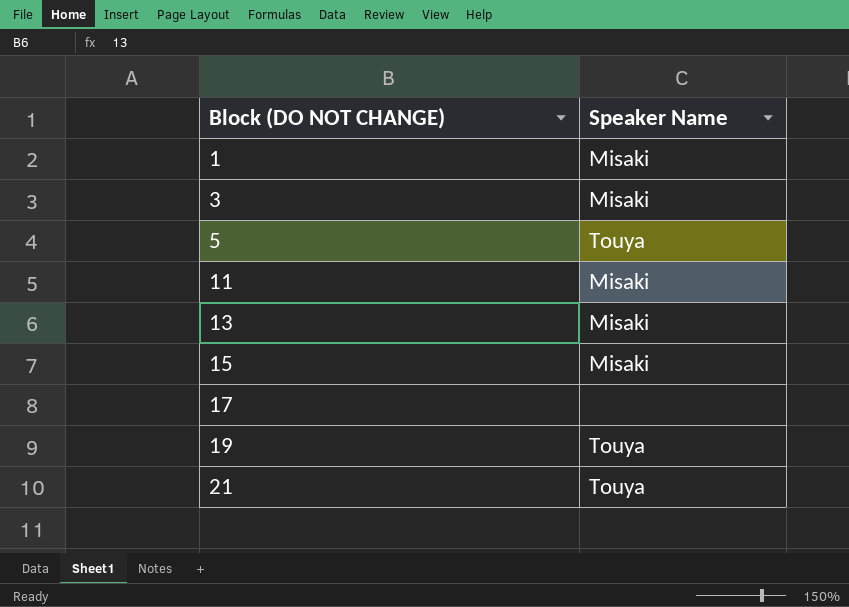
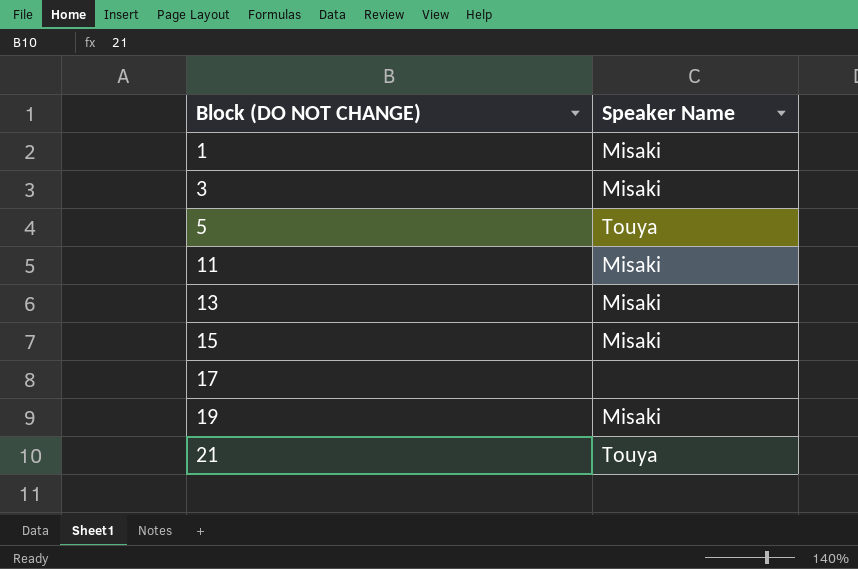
19 | Speaker Name: Touya -> Misaki

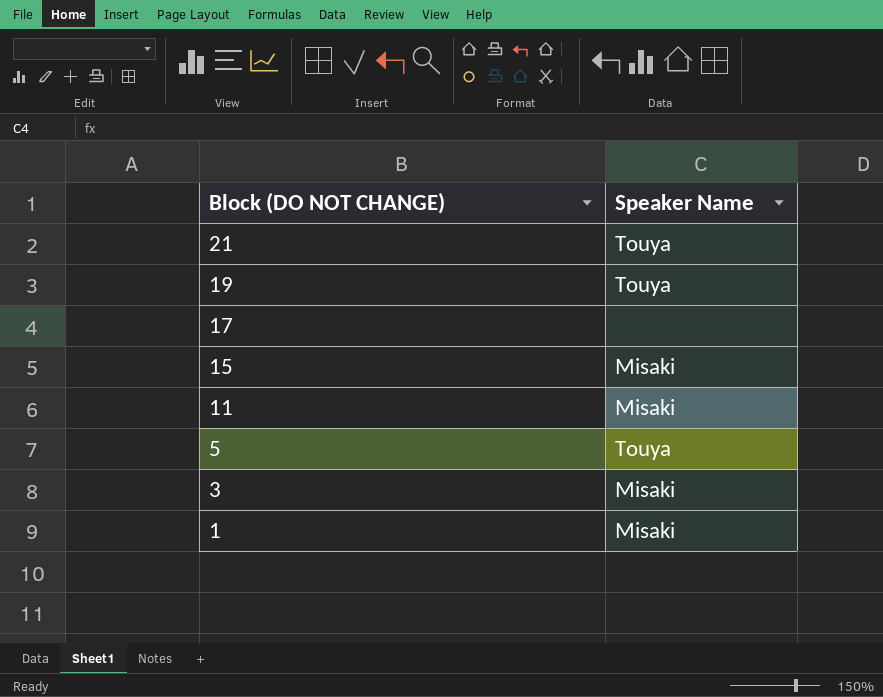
row order: Block (DO NOT CHANGE) ascending -> Block (DO NOT CHANGE) descending
row 13: Misaki -> none
19 | Speaker Name: Misaki -> Touya

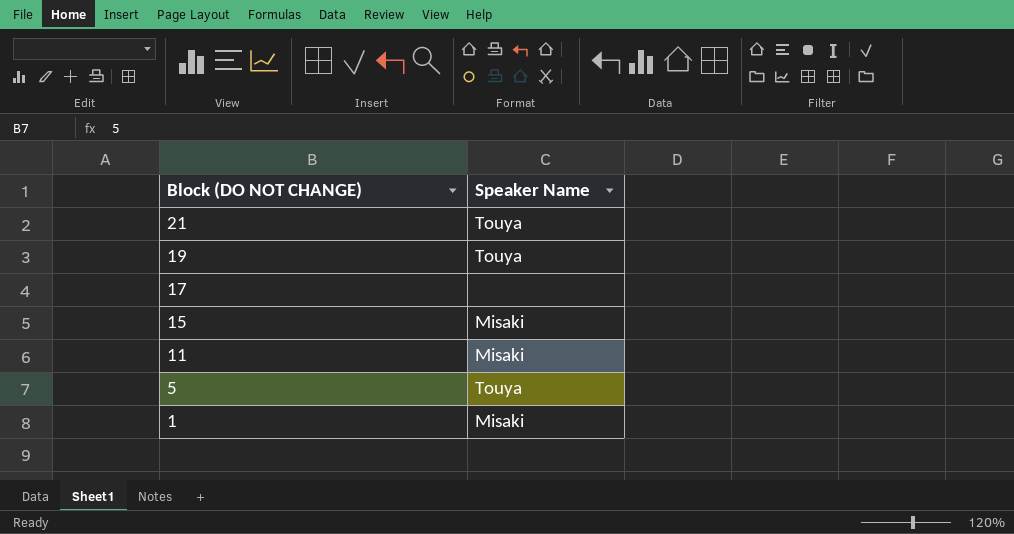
row 3: Misaki -> none

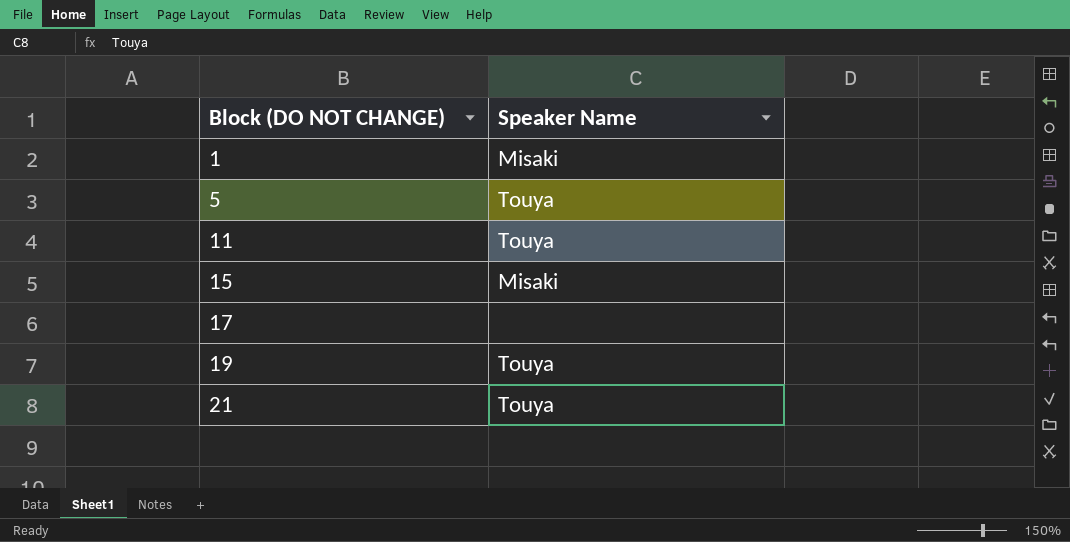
row order: Block (DO NOT CHANGE) descending -> Block (DO NOT CHANGE) ascending
11 | Speaker Name: Misaki -> Touya

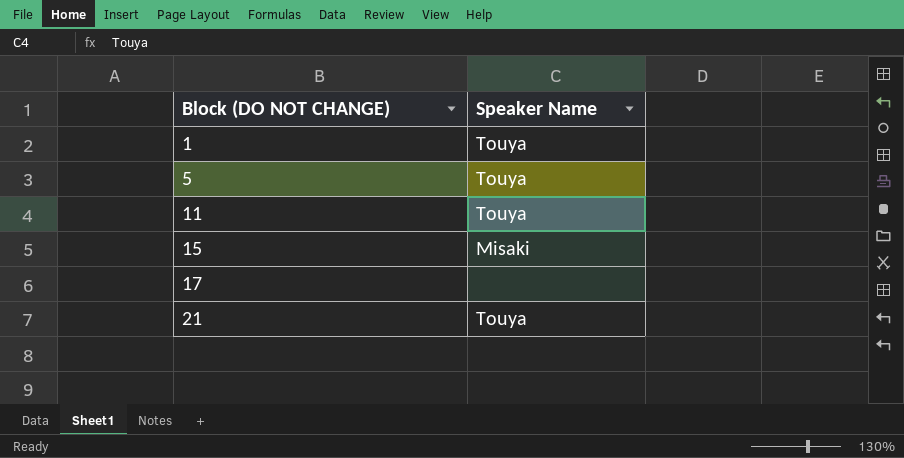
row 19: Touya -> none
1 | Speaker Name: Misaki -> Touya

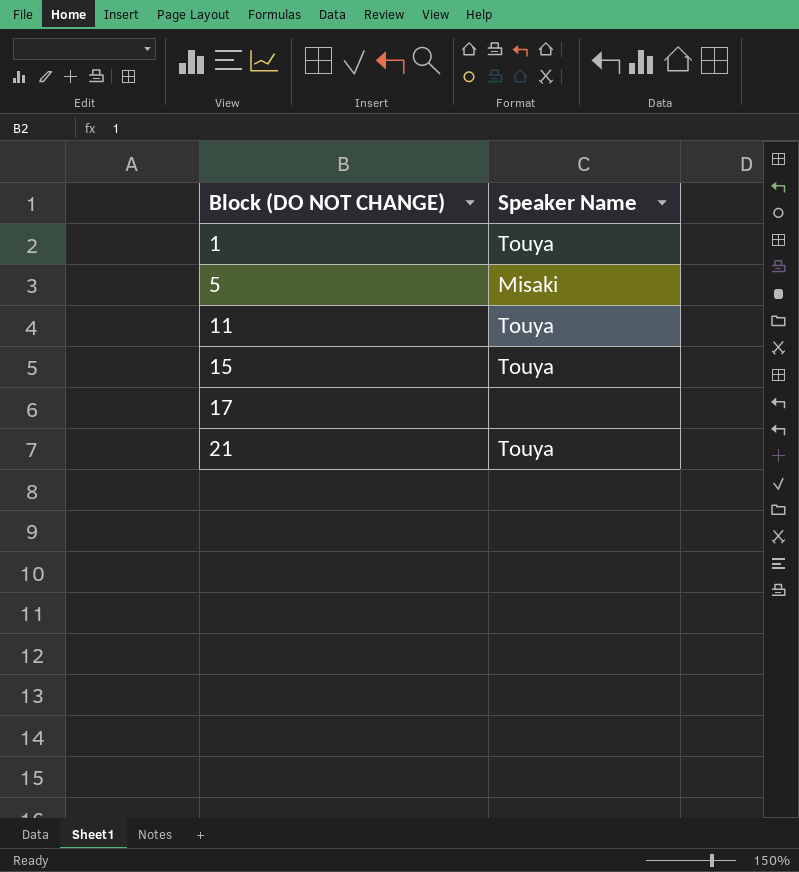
5 | Speaker Name: Touya -> Misaki
15 | Speaker Name: Misaki -> Touya

